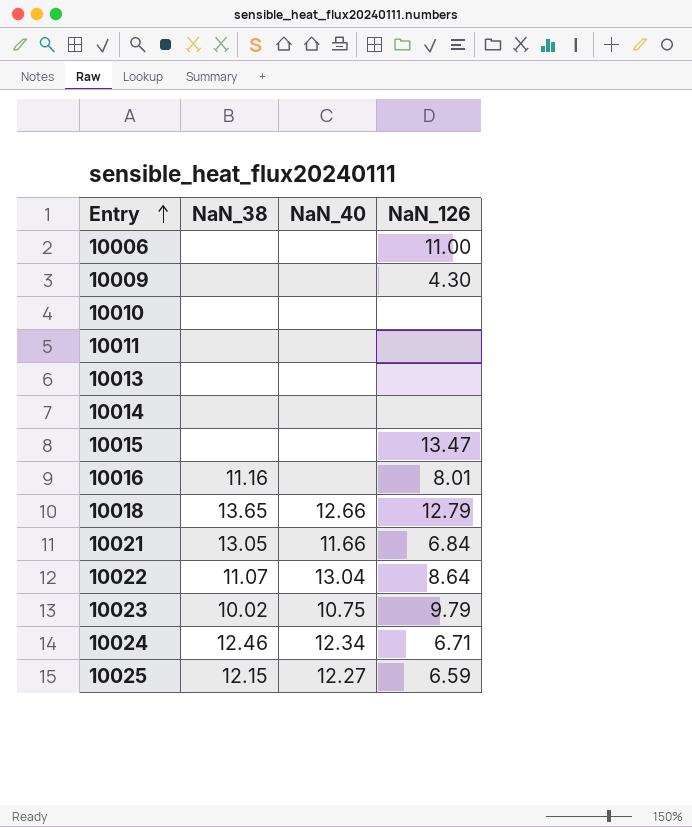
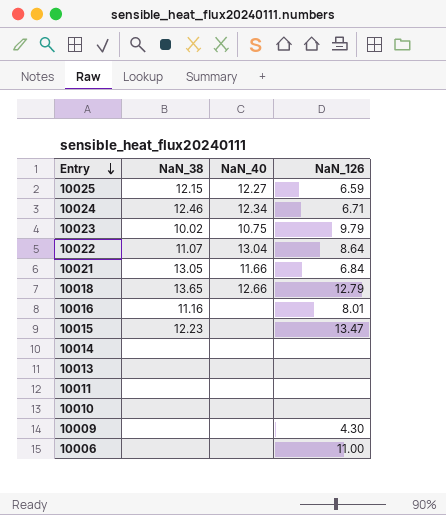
row order: Entry ascending -> Entry descending
10015 | NaN_38: none -> 12.23

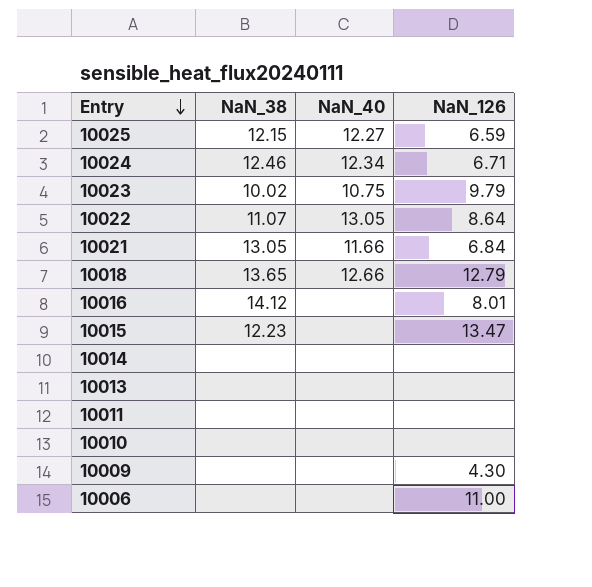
10022 | NaN_40: 13.04 -> 13.05
10016 | NaN_38: 11.16 -> 14.12

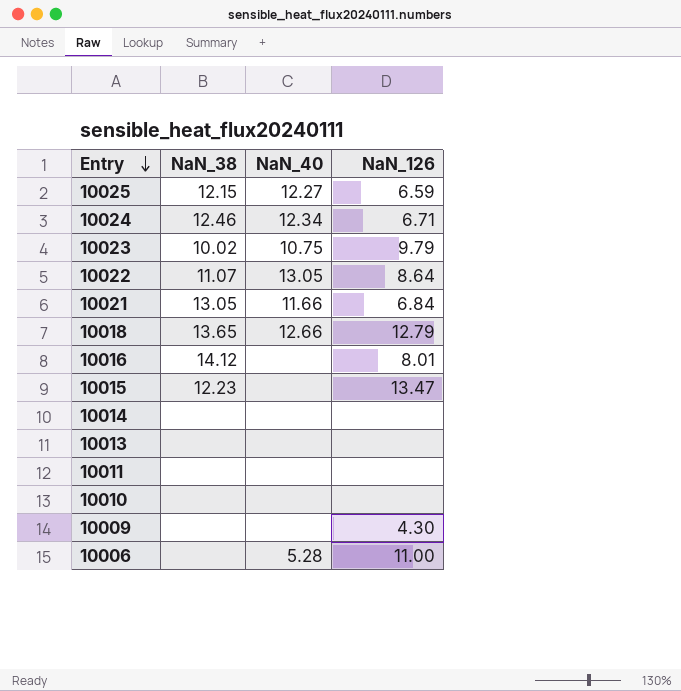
10006 | NaN_40: none -> 5.28

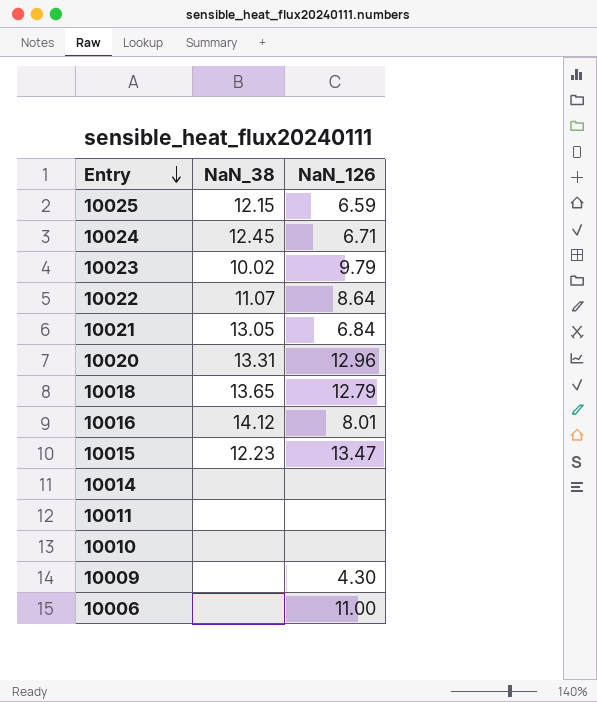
column NaN_40 | position: 3 -> none
row 10013: none | none | none -> none
10024 | NaN_38: 12.46 -> 12.45
row 10020: none -> 13.31 | 12.96

